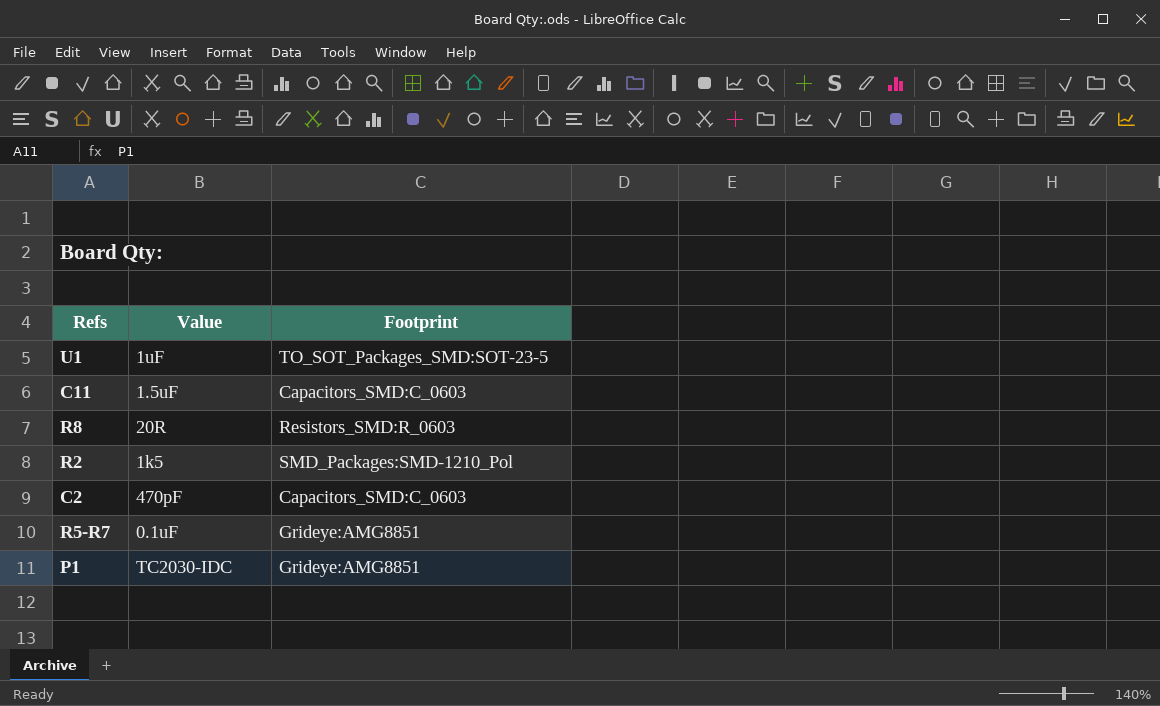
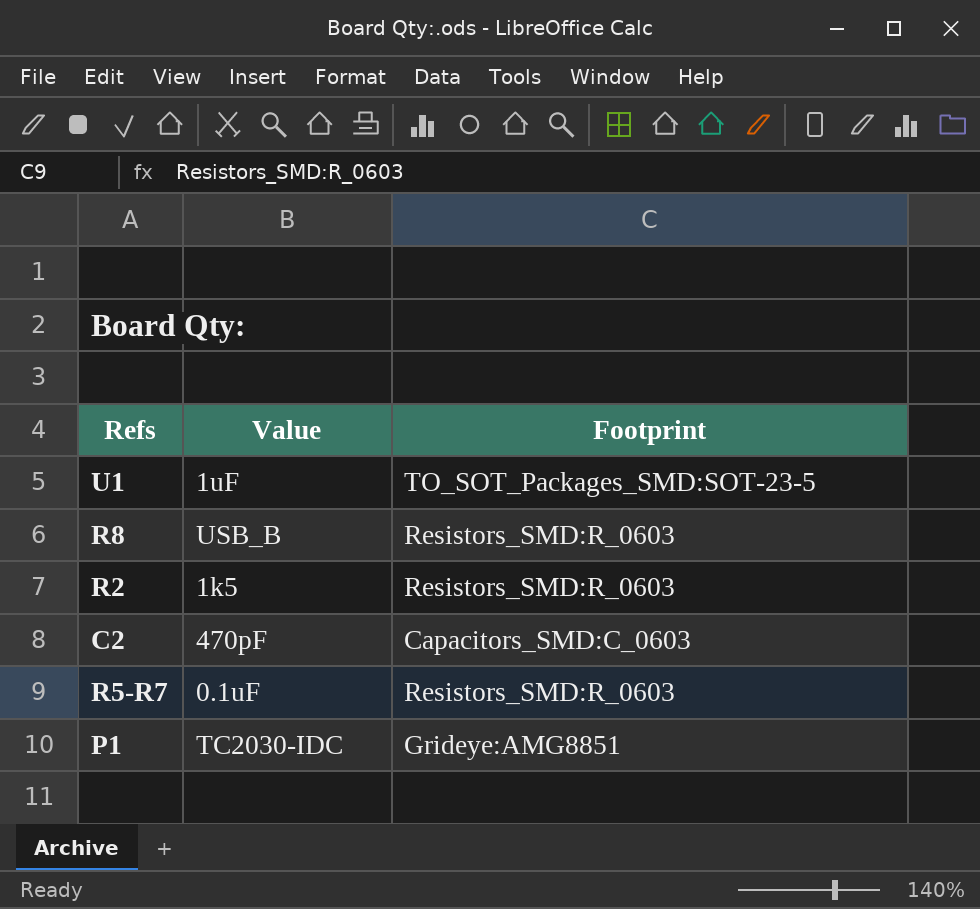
row C11: 1.5uF | Capacitors_SMD:C_0603 -> none
R8 | Value: 20R -> USB_B
R2 | Footprint: SMD_Packages:SMD-1210_Pol -> Resistors_SMD:R_0603
R5-R7 | Footprint: Grideye:AMG8851 -> Resistors_SMD:R_0603

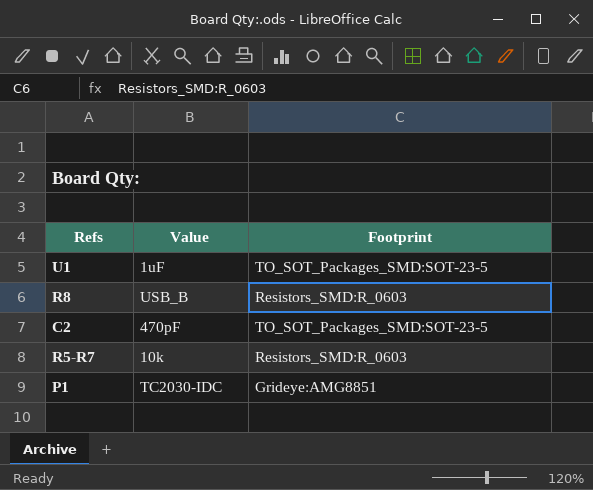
row R2: 1k5 | Resistors_SMD:R_0603 -> none
C2 | Footprint: Capacitors_SMD:C_0603 -> TO_SOT_Packages_SMD:SOT-23-5
R5-R7 | Value: 0.1uF -> 10k

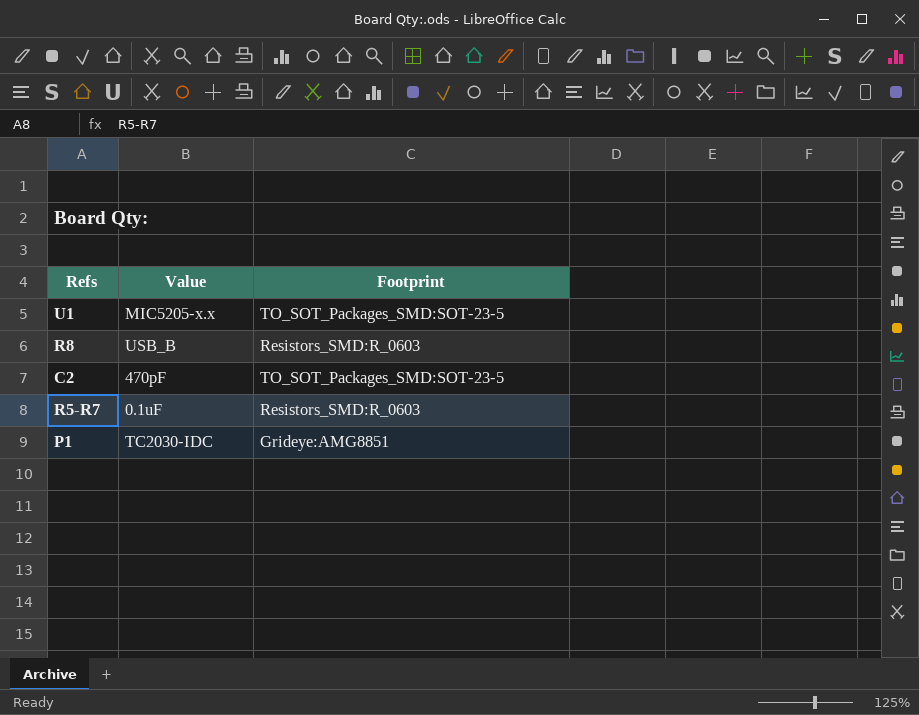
U1 | Value: 1uF -> MIC5205-x.x
R5-R7 | Value: 10k -> 0.1uF

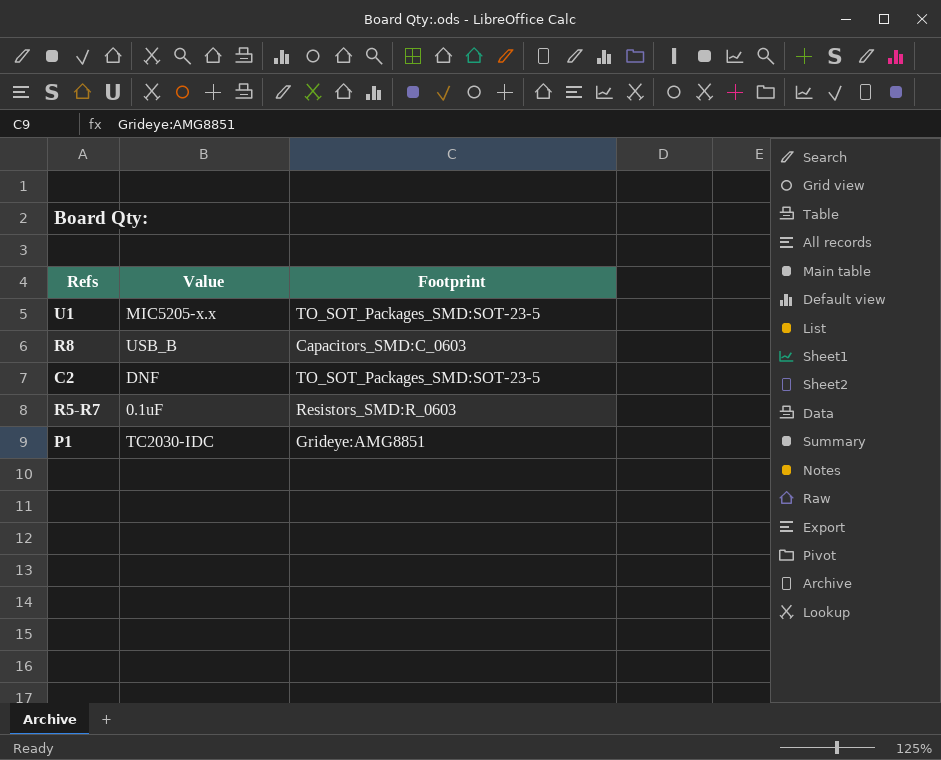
R8 | Footprint: Resistors_SMD:R_0603 -> Capacitors_SMD:C_0603
C2 | Value: 470pF -> DNF

